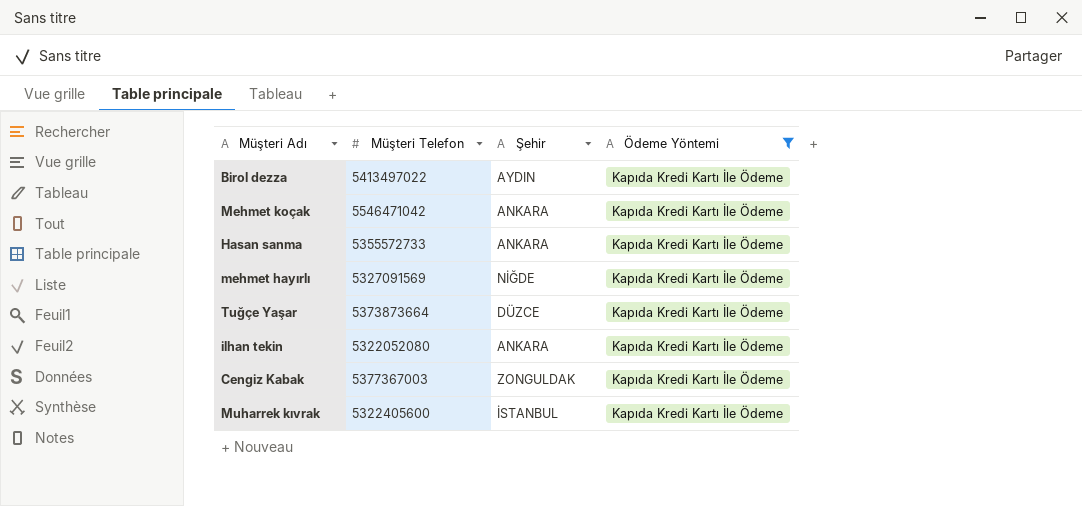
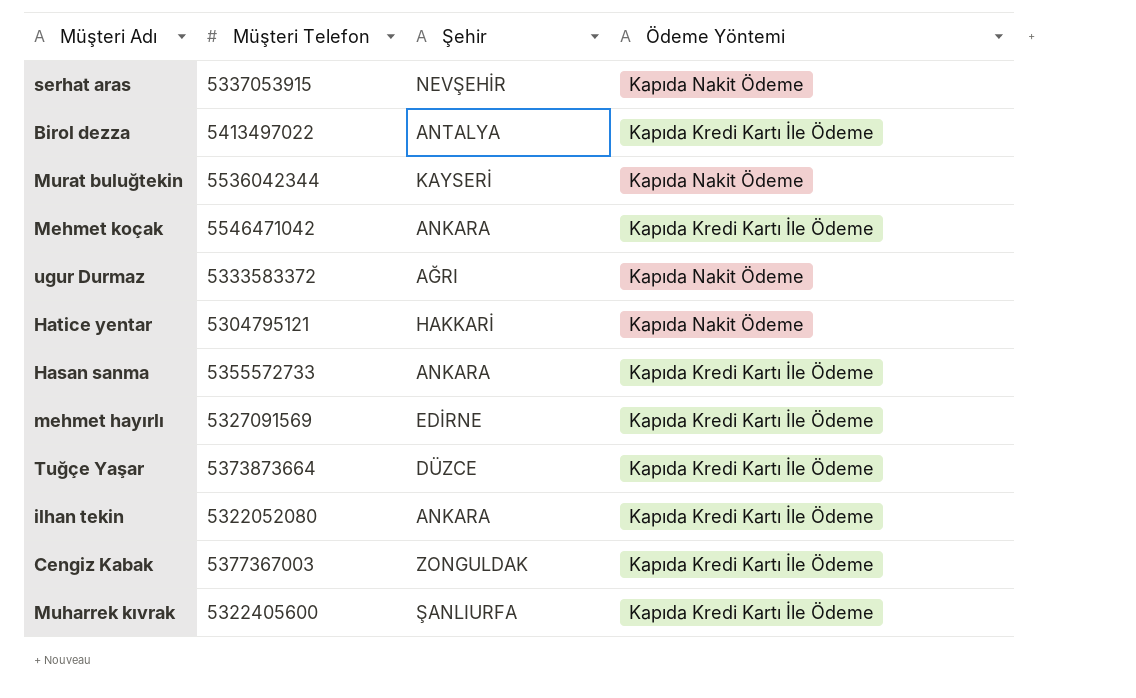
filter: Ödeme Yöntemi = Kapıda Kredi Kartı İle Ödeme -> none
Birol dezza | Şehir: AYDIN -> ANTALYA
mehmet hayırlı | Şehir: NİĞDE -> EDİRNE
Muharrek kıvrak | Şehir: İSTANBUL -> ŞANLIURFA

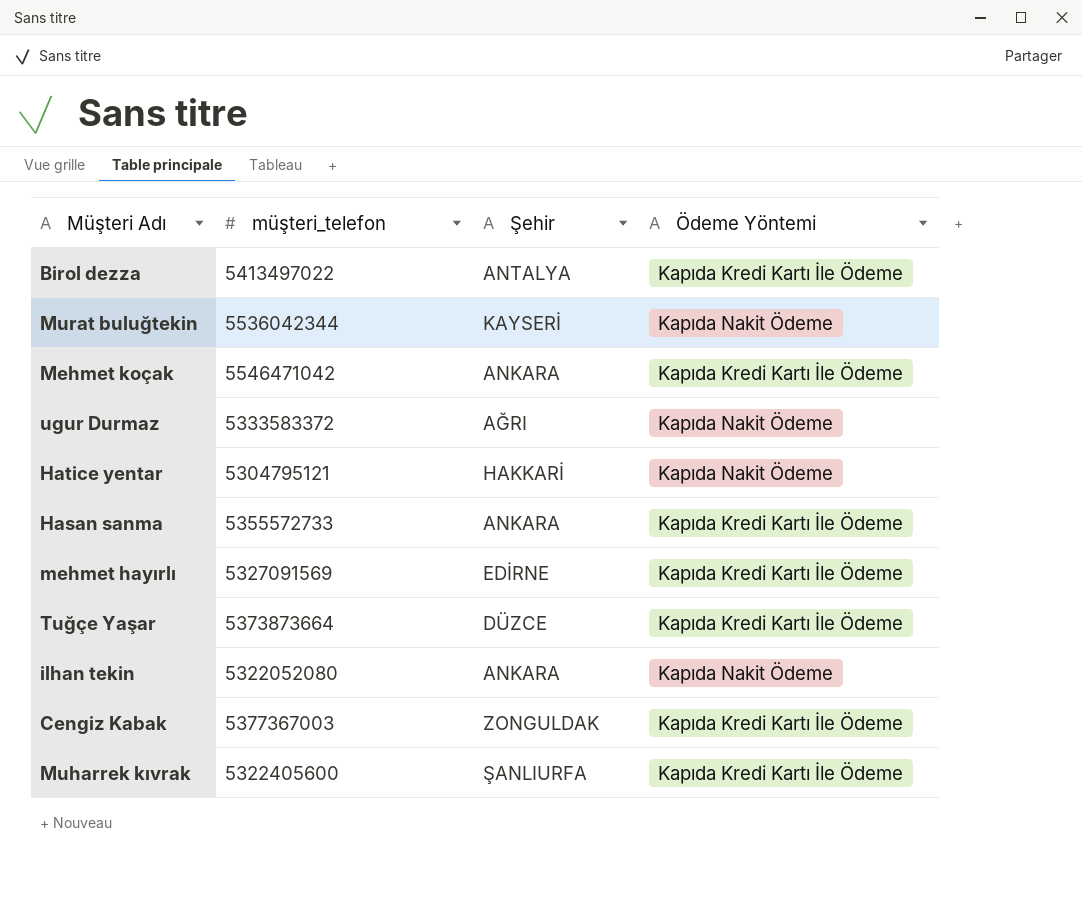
column name: Müşteri Telefon -> müşteri_telefon
row serhat aras: 5337053915 | NEVŞEHİR | Kapıda Nakit Ödeme -> none
ilhan tekin | Ödeme Yöntemi: Kapıda Kredi Kartı İle Ödeme -> Kapıda Nakit Ödeme

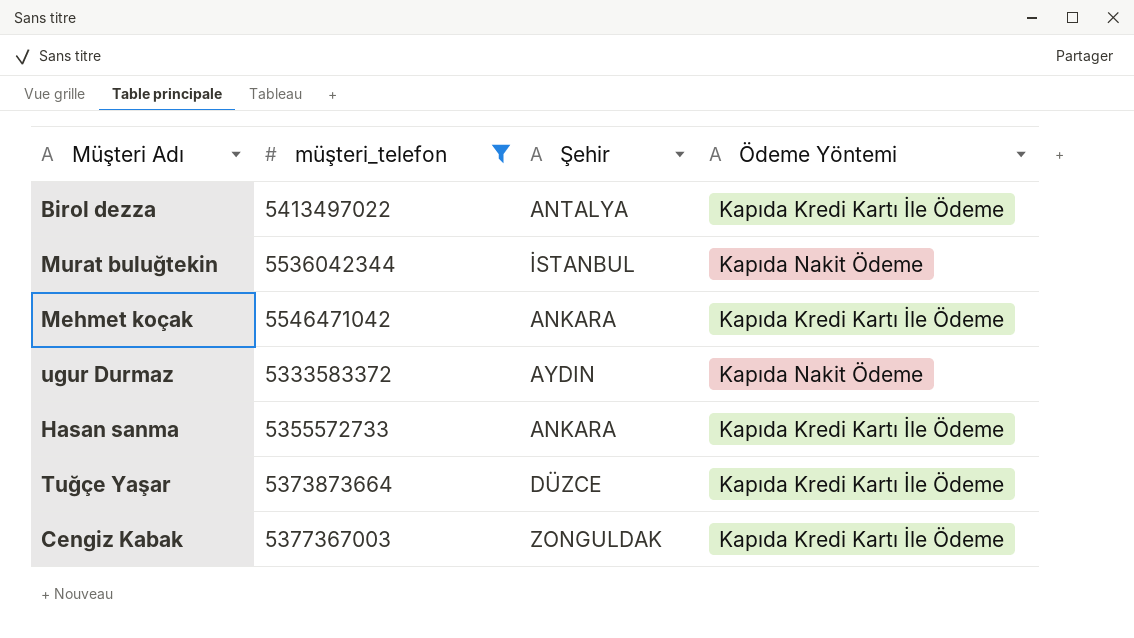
filter: none -> müşteri_telefon >= 5333583372
Murat buluğtekin | Şehir: KAYSERİ -> İSTANBUL
ugur Durmaz | Şehir: AĞRI -> AYDIN

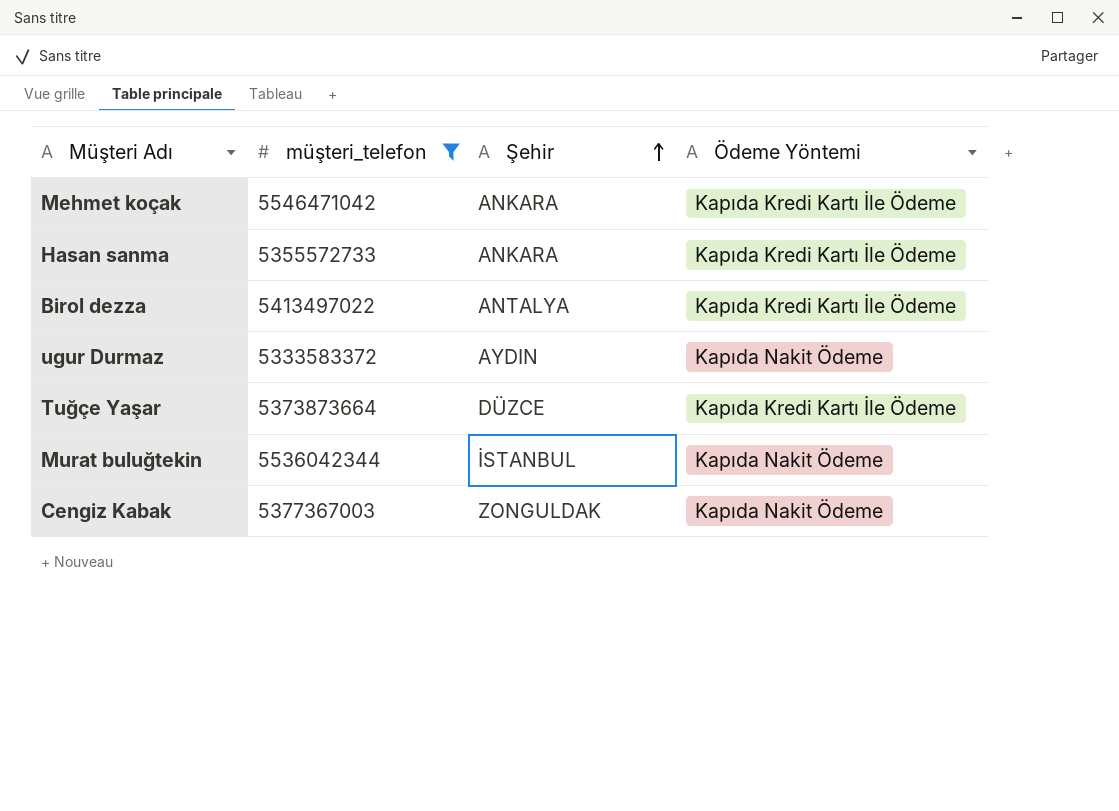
row order: none -> Şehir ascending
Cengiz Kabak | Ödeme Yöntemi: Kapıda Kredi Kartı İle Ödeme -> Kapıda Nakit Ödeme

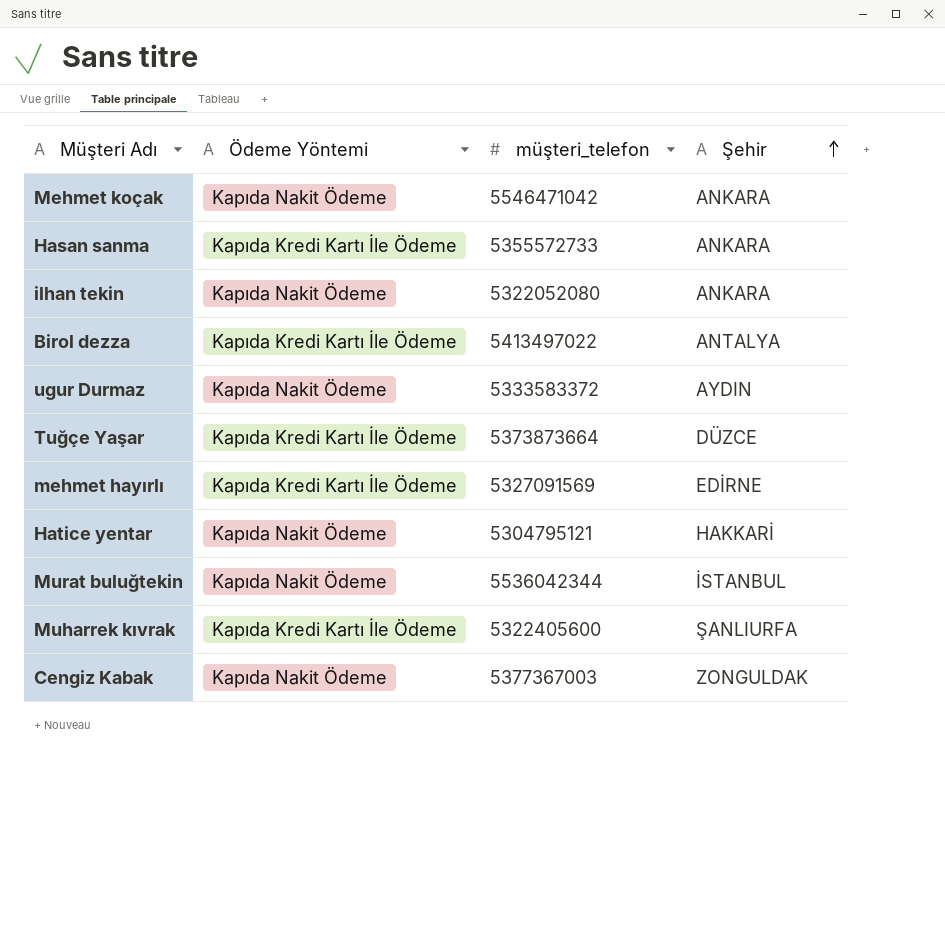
filter: müşteri_telefon >= 5333583372 -> none
column Ödeme Yöntemi | position: 4 -> 2
Mehmet koçak | Ödeme Yöntemi: Kapıda Kredi Kartı İle Ödeme -> Kapıda Nakit Ödeme

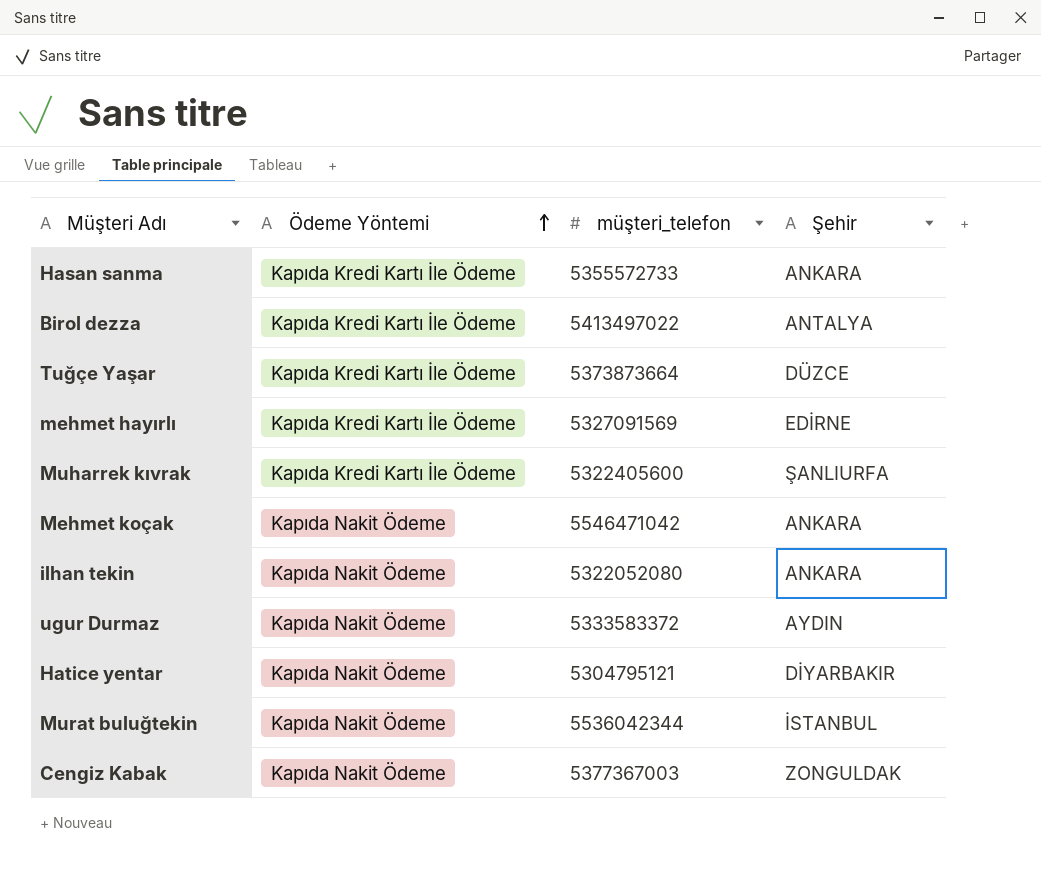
row order: Şehir ascending -> Ödeme Yöntemi ascending
Hatice yentar | Şehir: HAKKARİ -> DİYARBAKIR

